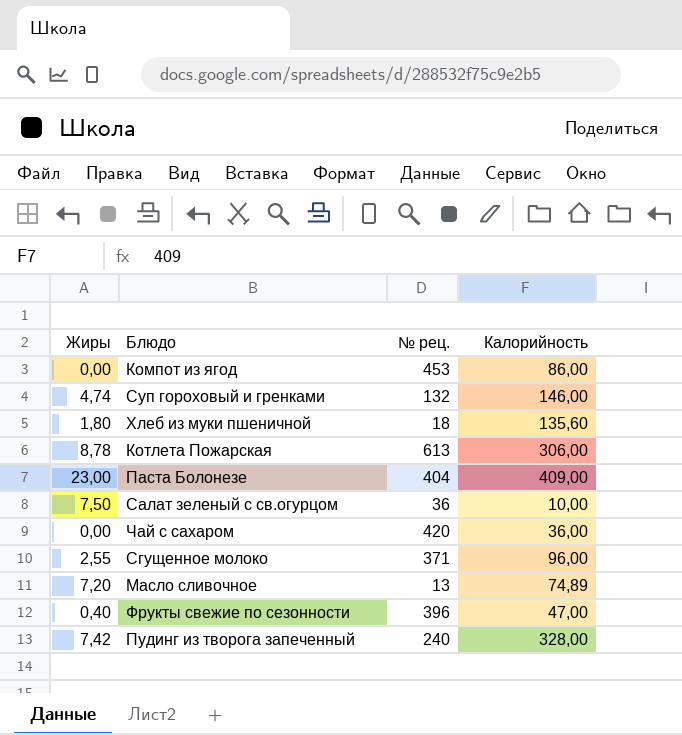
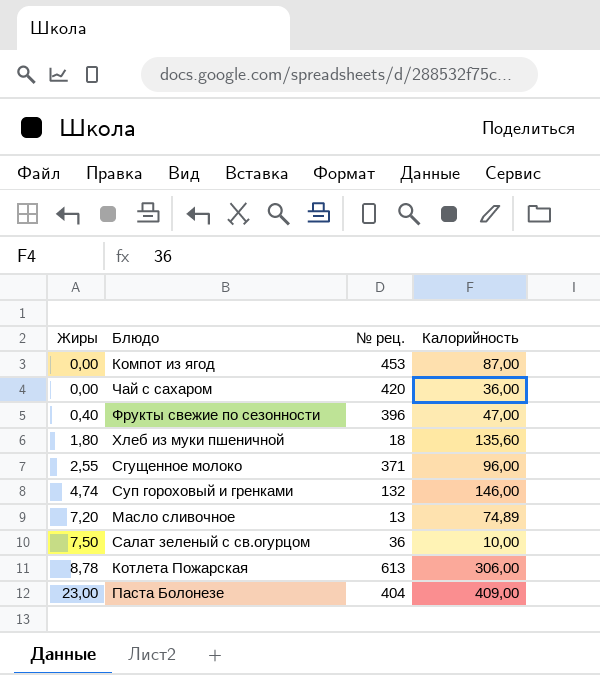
row order: none -> Жиры ascending
row Пудинг из творога запеченный: 7,42 | 240 | 328,00 -> none
Компот из ягод | Калорийность: 86,00 -> 87,00

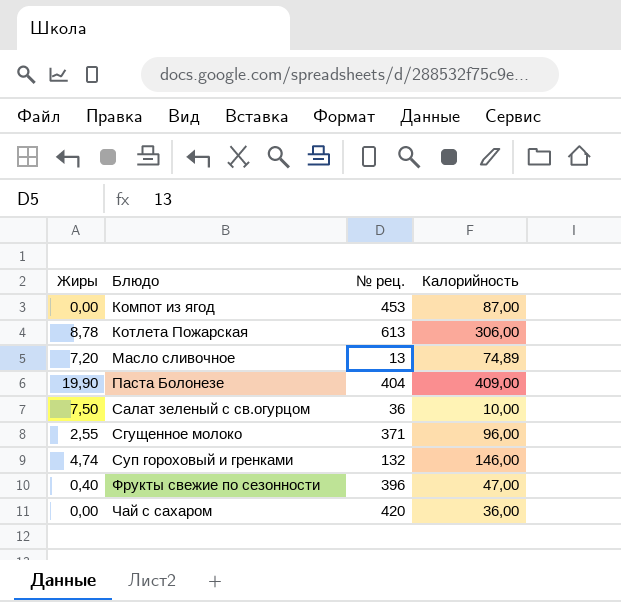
row order: Жиры ascending -> Блюдо ascending
row Хлеб из муки пшеничной: 1,80 | 18 | 135,60 -> none
Паста Болонезе | Жиры: 23,00 -> 19,90

